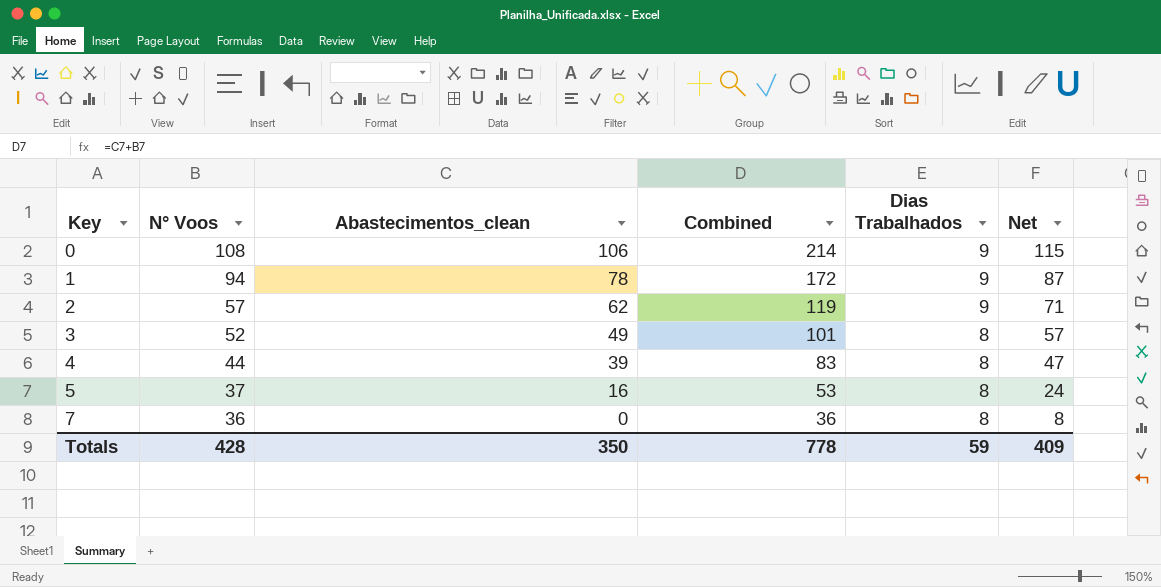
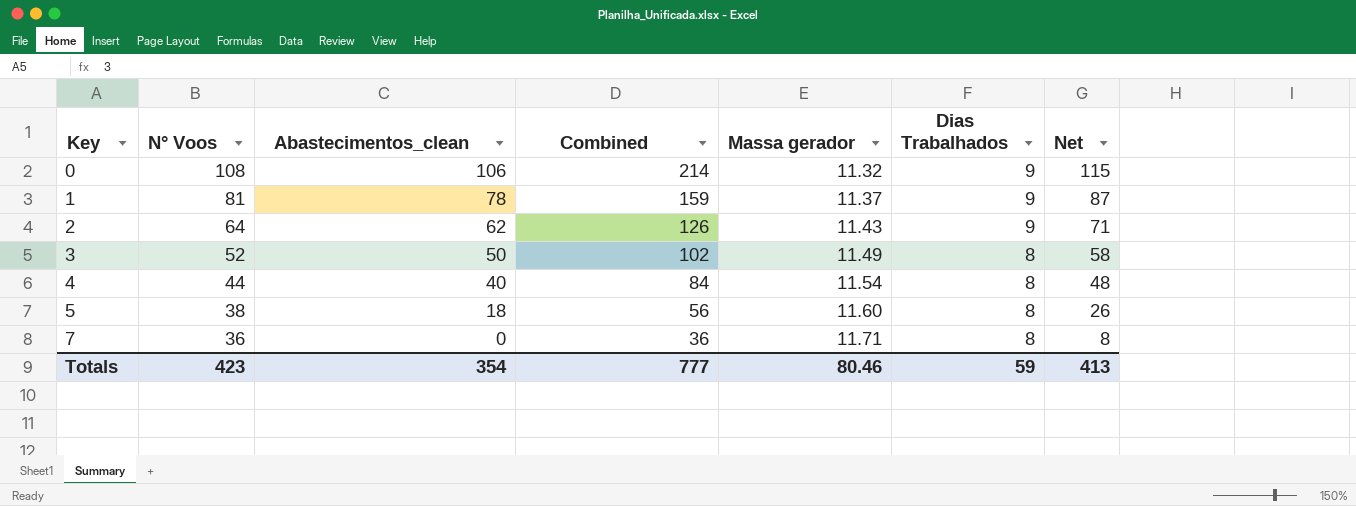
column Massa gerador | position: none -> 5
1 | N° Voos: 94 -> 81
1 | Combined: 172 -> 159
2 | N° Voos: 57 -> 64
2 | Combined: 119 -> 126
3 | Abastecimentos_clean: 49 -> 50
3 | Combined: 101 -> 102
3 | Net: 57 -> 58
4 | Abastecimentos_clean: 39 -> 40
4 | Combined: 83 -> 84
4 | Net: 47 -> 48
5 | N° Voos: 37 -> 38
5 | Abastecimentos_clean: 16 -> 18
5 | Combined: 53 -> 56
5 | Net: 24 -> 26
Totals | N° Voos: 428 -> 423
Totals | Abastecimentos_clean: 350 -> 354
Totals | Combined: 778 -> 777
Totals | Net: 409 -> 413

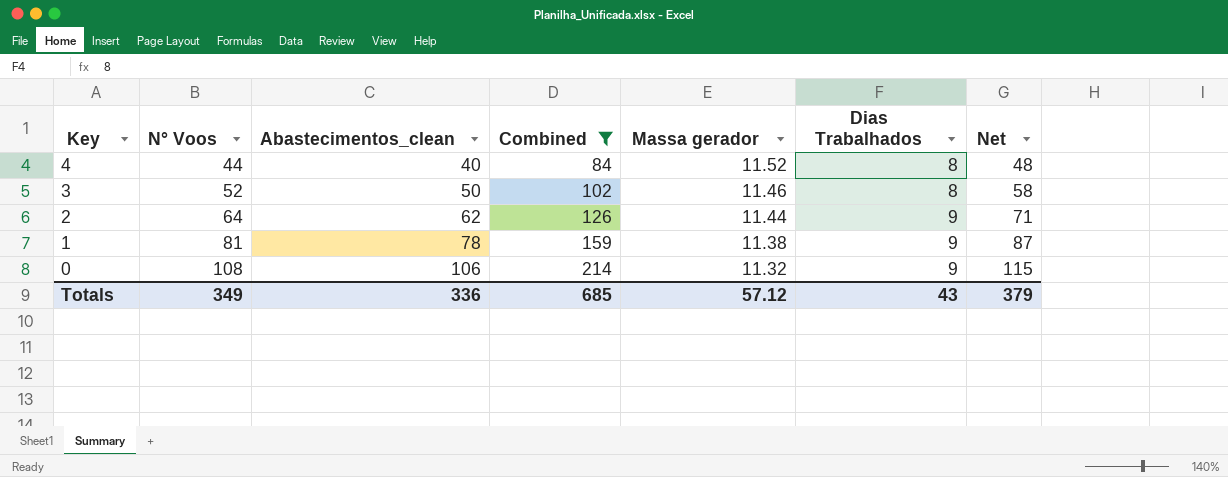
filter: none -> Combined >= 84
row order: Key ascending -> Key descending
4 | Massa gerador: 11.54 -> 11.52
3 | Massa gerador: 11.49 -> 11.46
2 | Massa gerador: 11.43 -> 11.44
1 | Massa gerador: 11.37 -> 11.38
Totals | N° Voos: 423 -> 349
Totals | Abastecimentos_clean: 354 -> 336
Totals | Combined: 777 -> 685
Totals | Massa gerador: 80.46 -> 57.12
Totals | Dias Trabalhados: 59 -> 43
Totals | Net: 413 -> 379

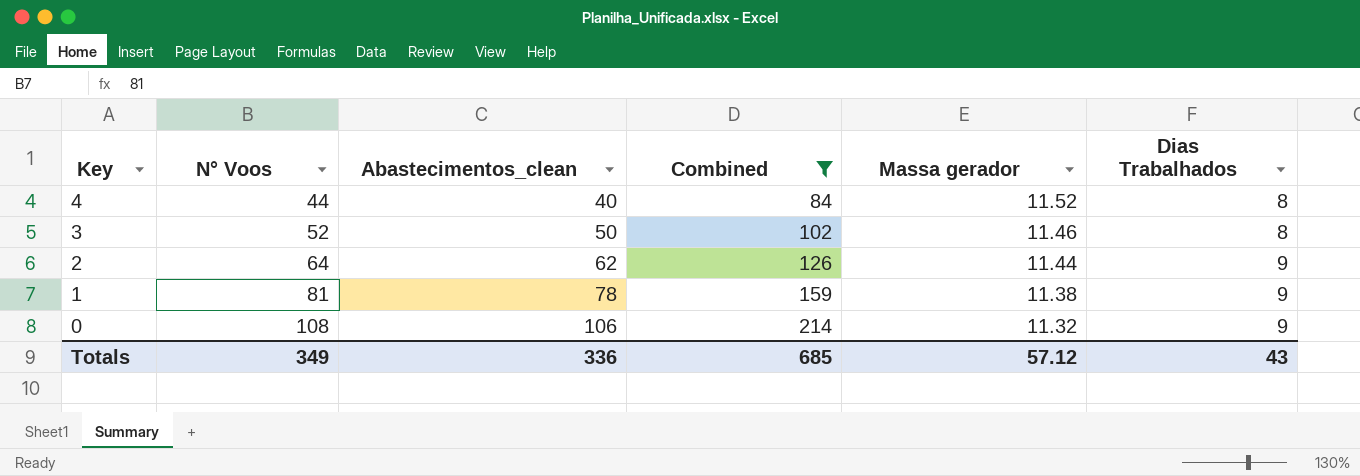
column Net | formula: [Abastecimentos_clean] + [Dias Trabalhados] -> none

